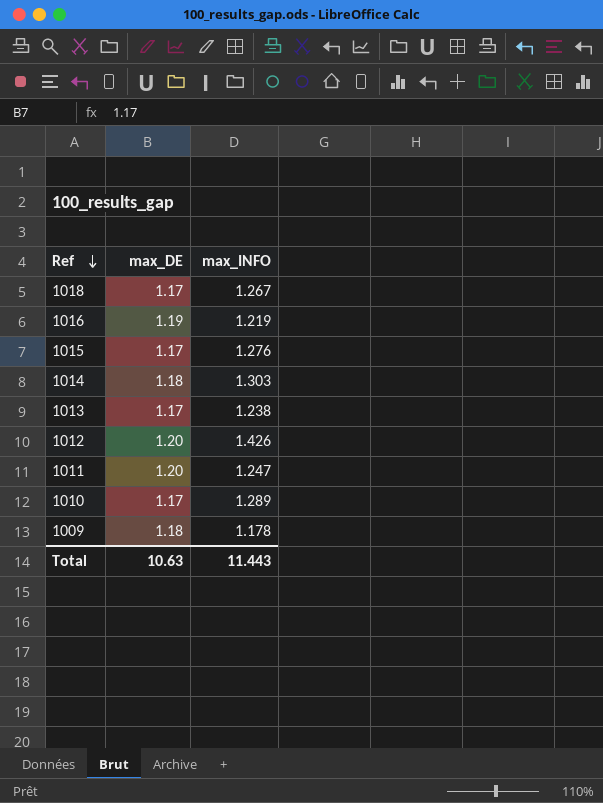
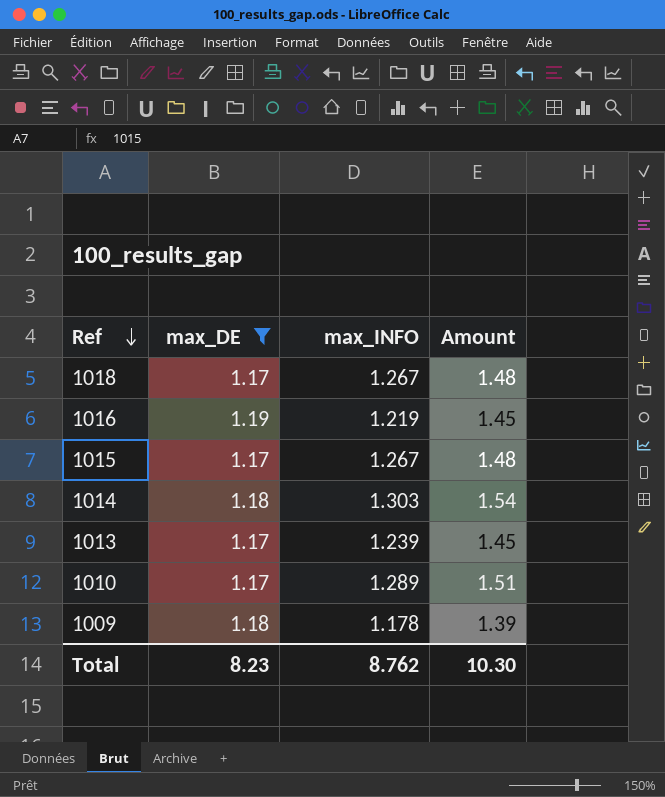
filter: none -> max_DE != 1.20
column Amount | formula: none -> [max_DE] * [max_INFO]
1015 | max_INFO: 1.276 -> 1.267
1013 | max_INFO: 1.238 -> 1.239
Total | max_DE: 10.63 -> 8.23
Total | max_INFO: 11.443 -> 8.762

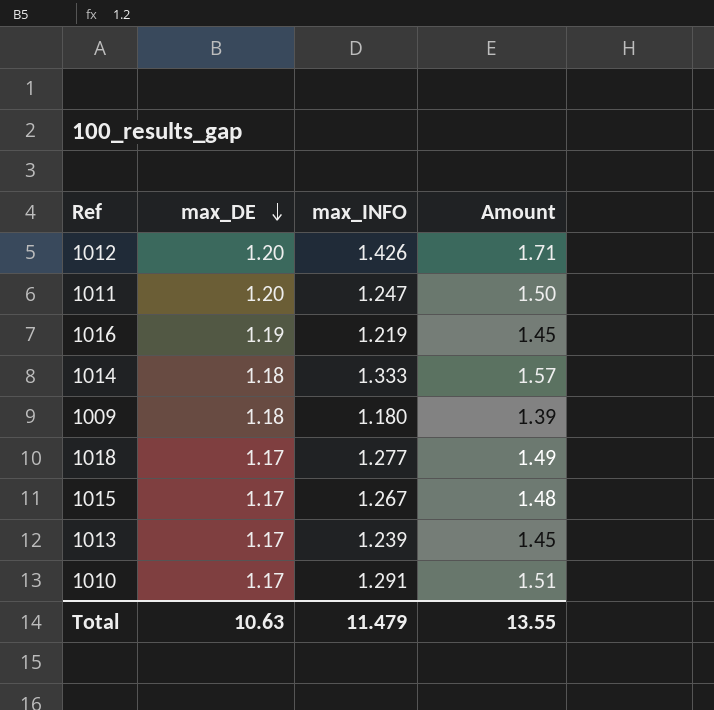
filter: max_DE != 1.20 -> none
row order: Ref descending -> max_DE descending
1014 | max_INFO: 1.303 -> 1.333
1014 | Amount: 1.54 -> 1.57
1009 | max_INFO: 1.178 -> 1.180
1018 | max_INFO: 1.267 -> 1.277
1018 | Amount: 1.48 -> 1.49
1010 | max_INFO: 1.289 -> 1.291
Total | max_DE: 8.23 -> 10.63
Total | max_INFO: 8.762 -> 11.479
Total | Amount: 10.30 -> 13.55

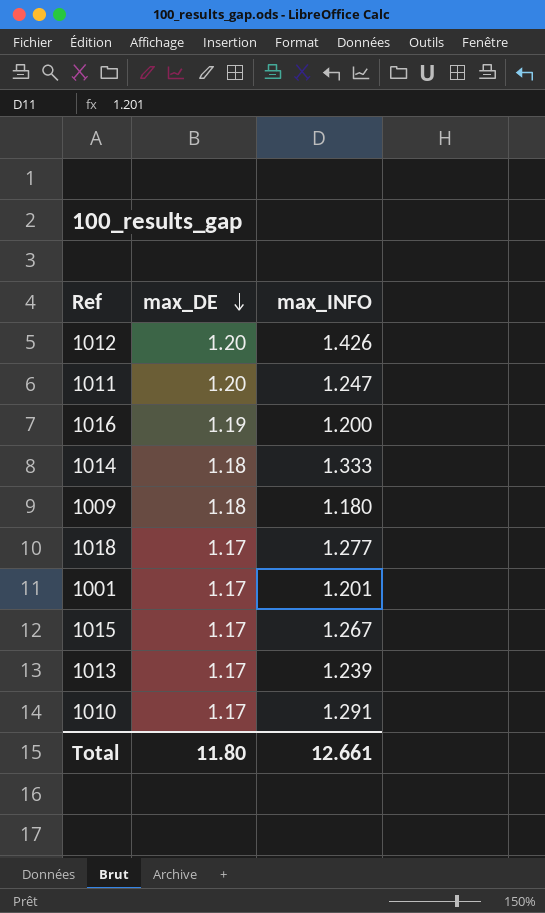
column Amount | formula: [max_DE] * [max_INFO] -> none
1016 | max_INFO: 1.219 -> 1.200
row 1001: none -> 1.17 | 1.201
Total | max_DE: 10.63 -> 11.80
Total | max_INFO: 11.479 -> 12.661

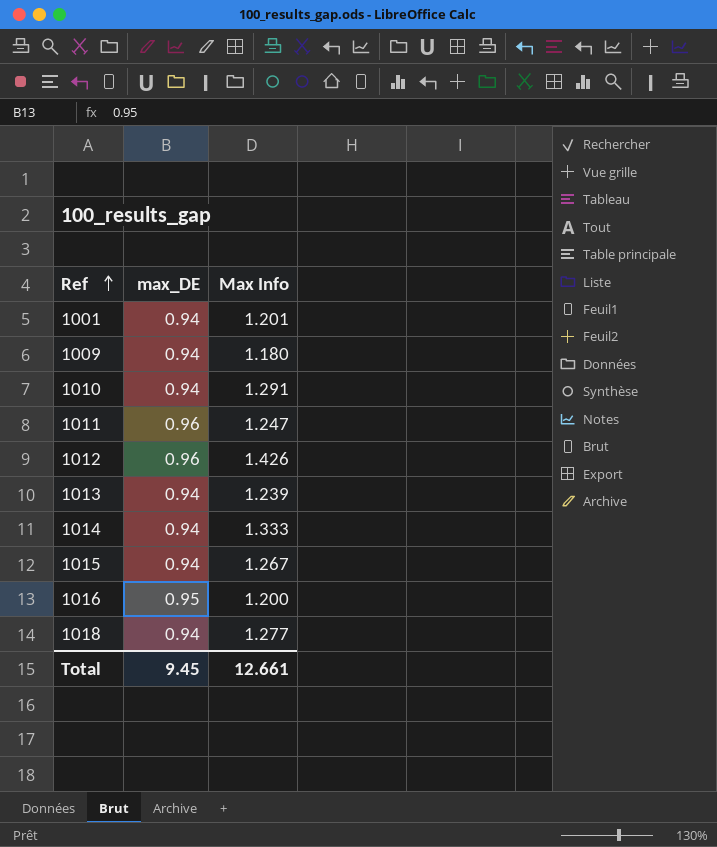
row order: max_DE descending -> Ref ascending
column name: max_INFO -> Max Info
1001 | max_DE: 1.17 -> 0.94
1009 | max_DE: 1.18 -> 0.94
1010 | max_DE: 1.17 -> 0.94
1011 | max_DE: 1.20 -> 0.96
1012 | max_DE: 1.20 -> 0.96
1013 | max_DE: 1.17 -> 0.94
1014 | max_DE: 1.18 -> 0.94
1015 | max_DE: 1.17 -> 0.94
1016 | max_DE: 1.19 -> 0.95
1018 | max_DE: 1.17 -> 0.94
Total | max_DE: 11.80 -> 9.45

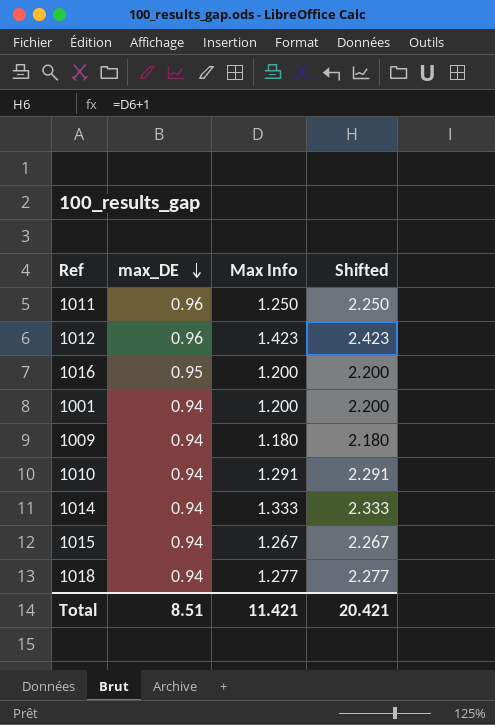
row order: Ref ascending -> max_DE descending
column Shifted | formula: none -> [Max Info] + 1
row 1013: 0.94 | 1.239 -> none
1011 | Max Info: 1.247 -> 1.250
1012 | Max Info: 1.426 -> 1.423
1001 | Max Info: 1.201 -> 1.200
Total | max_DE: 9.45 -> 8.51
Total | Max Info: 12.661 -> 11.421

